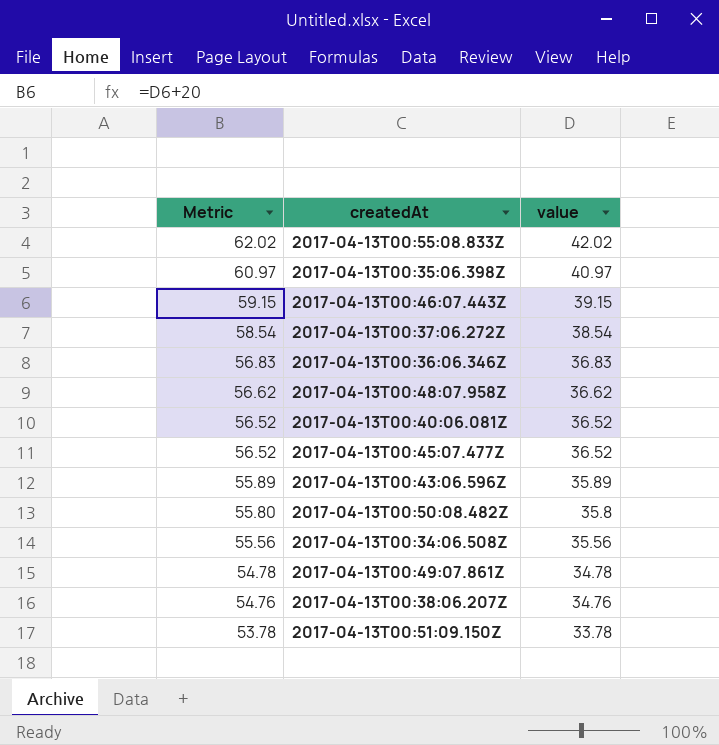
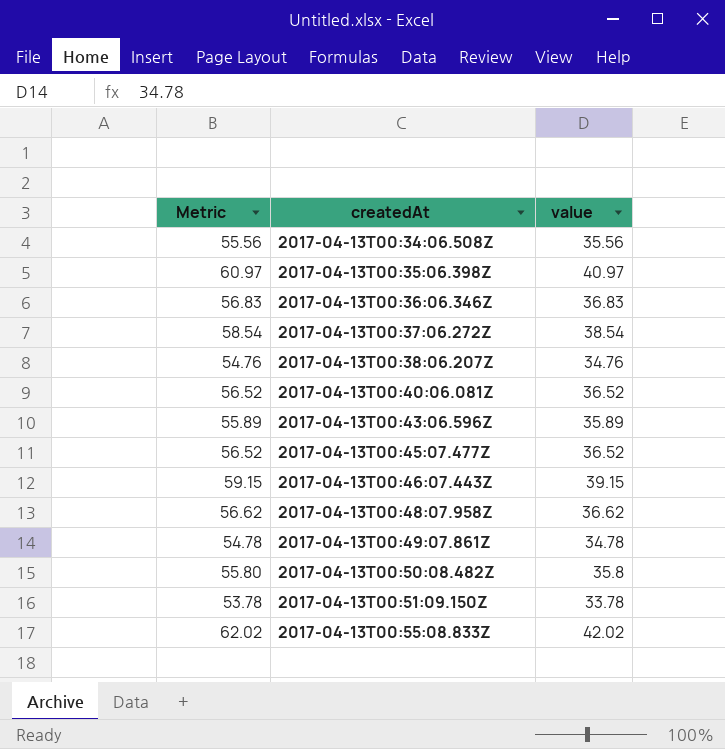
row order: Metric descending -> createdAt ascending

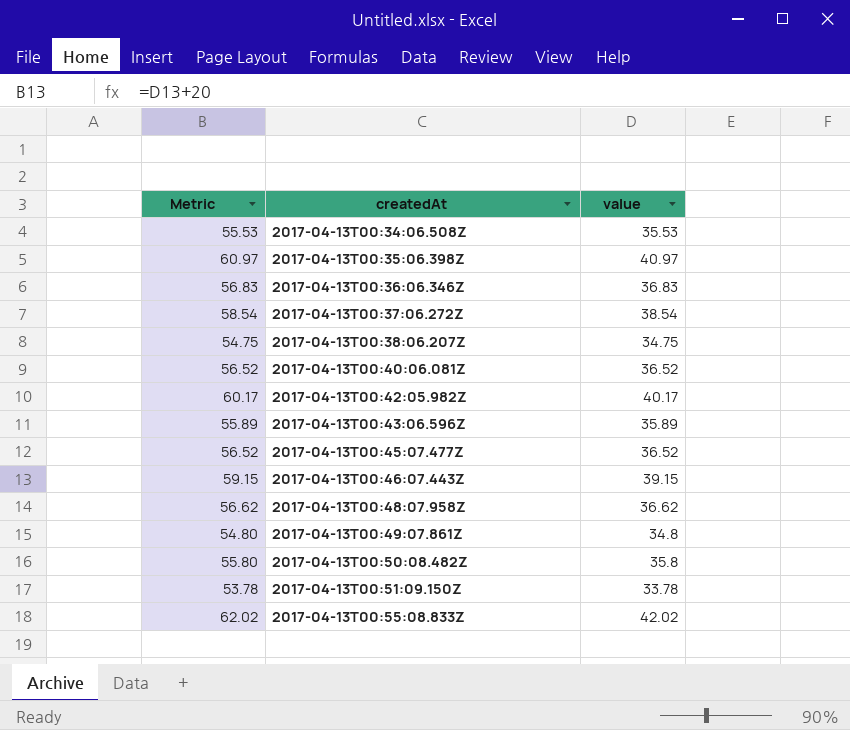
2017-04-13T00:34:06.508Z | Metric: 55.56 -> 55.53
2017-04-13T00:34:06.508Z | value: 35.56 -> 35.53
2017-04-13T00:38:06.207Z | Metric: 54.76 -> 54.75
2017-04-13T00:38:06.207Z | value: 34.76 -> 34.75
row 2017-04-13T00:42:05.982Z: none -> 60.17 | 40.17
2017-04-13T00:49:07.861Z | Metric: 54.78 -> 54.80
2017-04-13T00:49:07.861Z | value: 34.78 -> 34.8

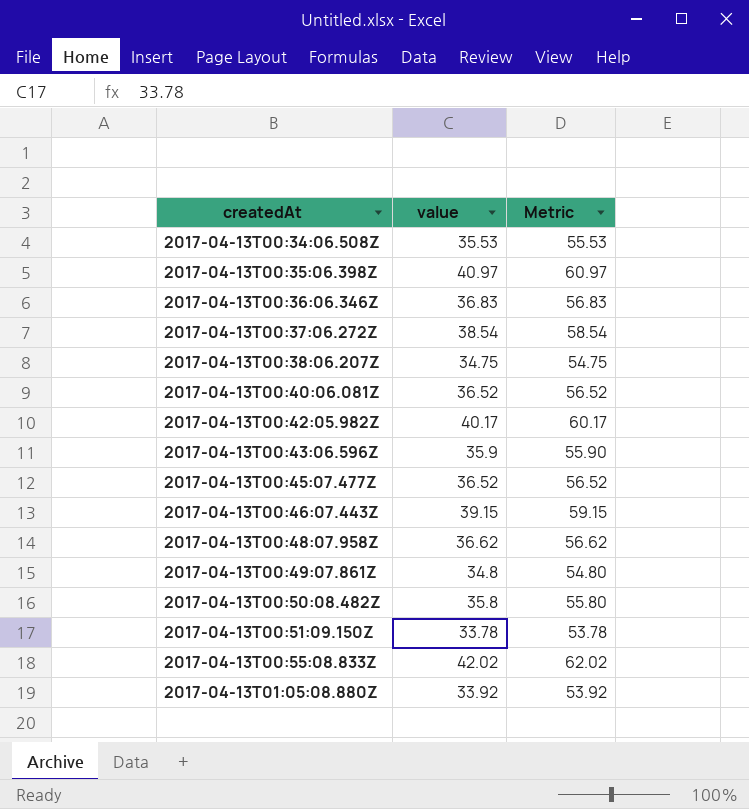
column Metric | position: 1 -> 3
2017-04-13T00:43:06.596Z | value: 35.89 -> 35.9
2017-04-13T00:43:06.596Z | Metric: 55.89 -> 55.90
row 2017-04-13T01:05:08.880Z: none -> 33.92 | 53.92

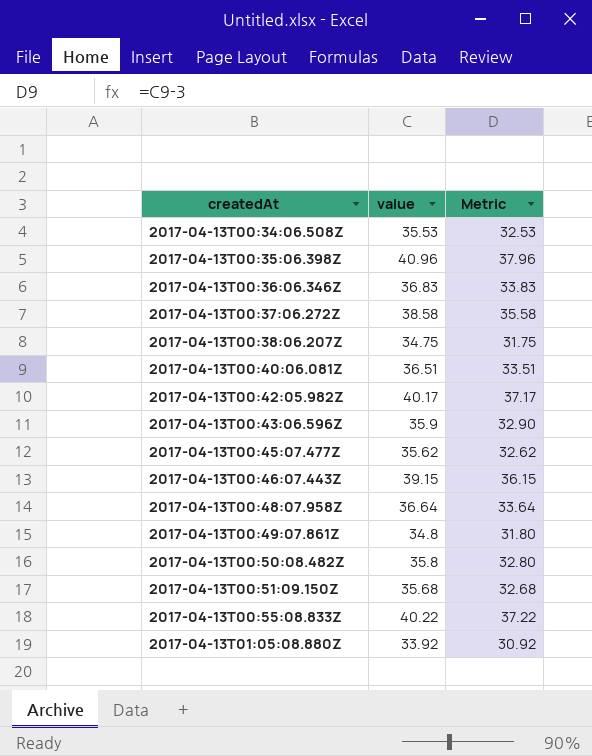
column Metric | formula: [value] + 20 -> [value] - 3
2017-04-13T00:35:06.398Z | value: 40.97 -> 40.96
2017-04-13T00:37:06.272Z | value: 38.54 -> 38.58
2017-04-13T00:40:06.081Z | value: 36.52 -> 36.51
2017-04-13T00:45:07.477Z | value: 36.52 -> 35.62
2017-04-13T00:48:07.958Z | value: 36.62 -> 36.64
2017-04-13T00:51:09.150Z | value: 33.78 -> 35.68
2017-04-13T00:55:08.833Z | value: 42.02 -> 40.22

